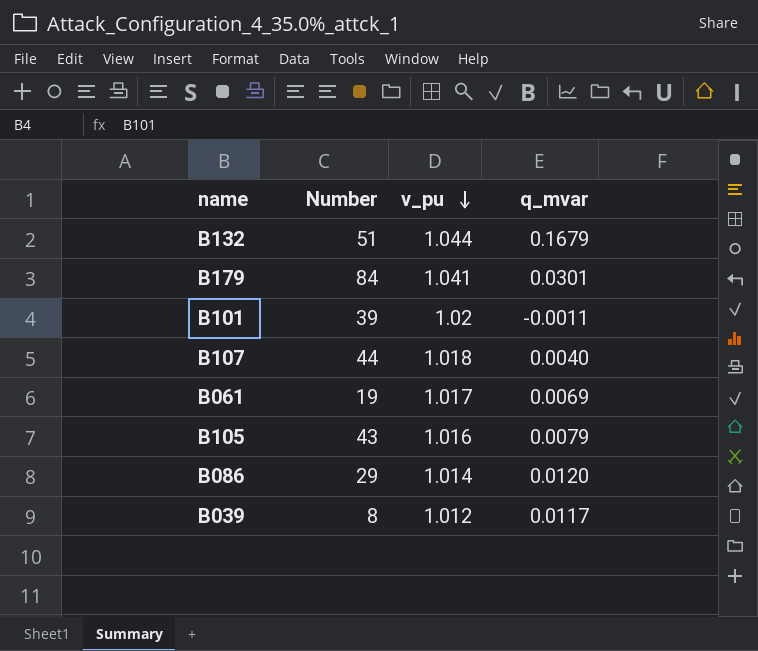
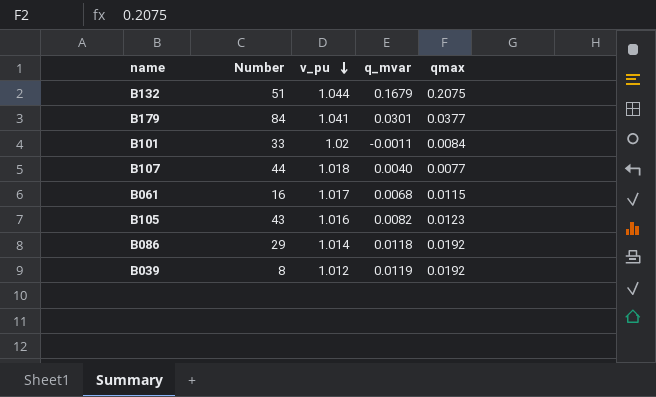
column qmax | position: none -> 5
B101 | Number: 39 -> 33
B061 | Number: 19 -> 16
B061 | q_mvar: 0.0069 -> 0.0068
B105 | q_mvar: 0.0079 -> 0.0082
B086 | q_mvar: 0.0120 -> 0.0118
B039 | q_mvar: 0.0117 -> 0.0119

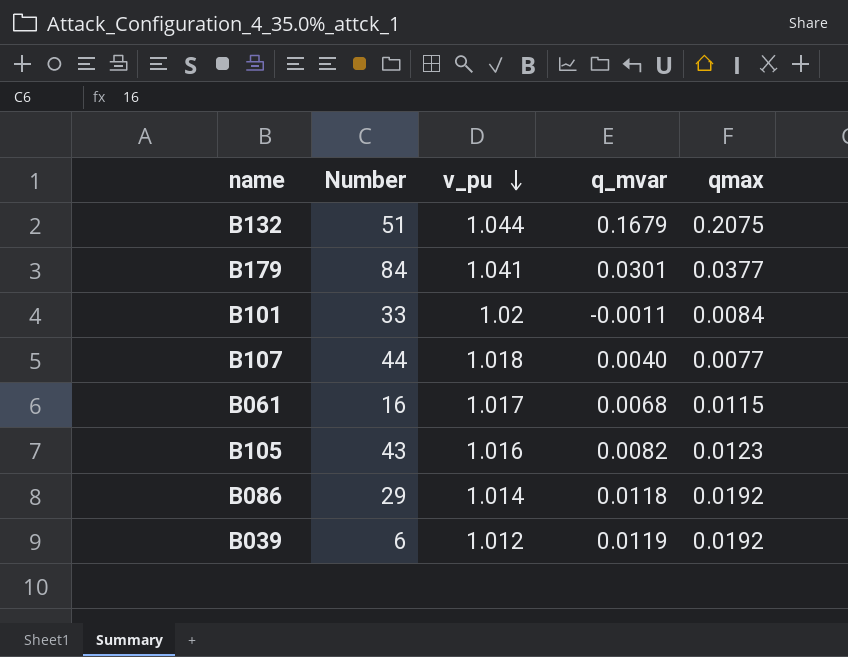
B039 | Number: 8 -> 6

